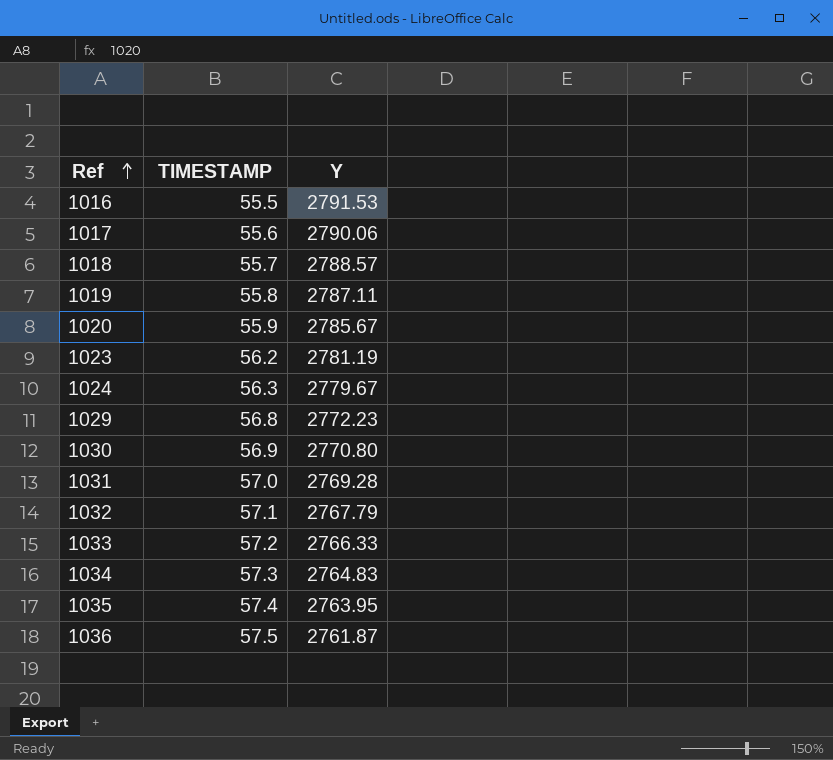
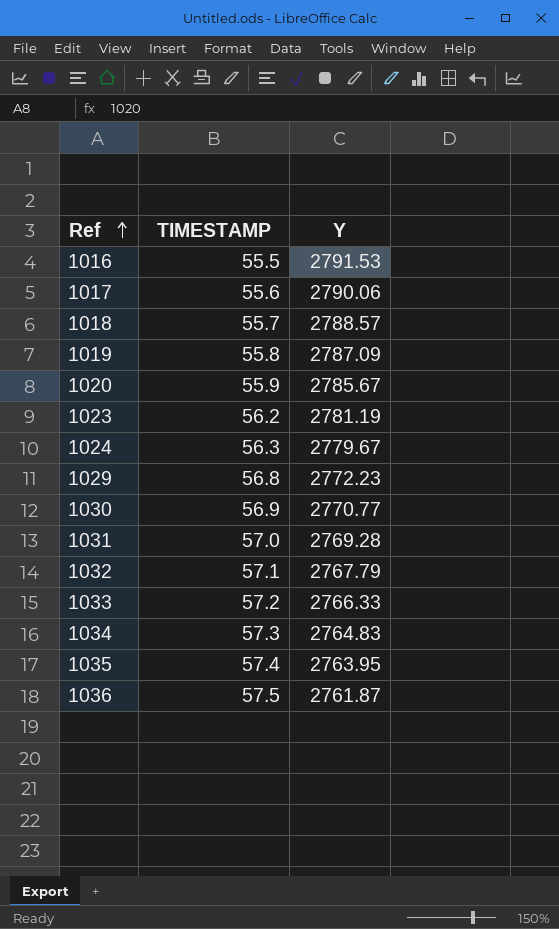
1019 | Y: 2787.11 -> 2787.09
1030 | Y: 2770.80 -> 2770.77

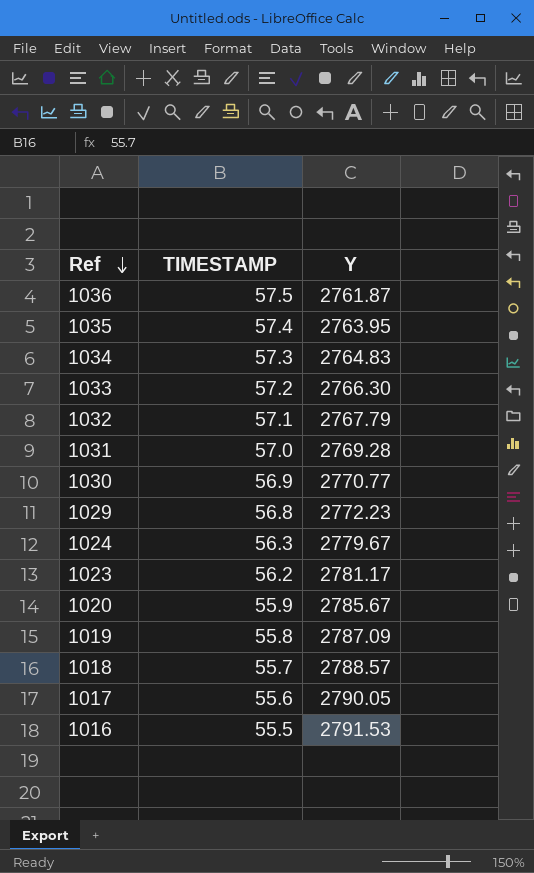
row order: Ref ascending -> Ref descending
1033 | Y: 2766.33 -> 2766.30
1023 | Y: 2781.19 -> 2781.17
1017 | Y: 2790.06 -> 2790.05

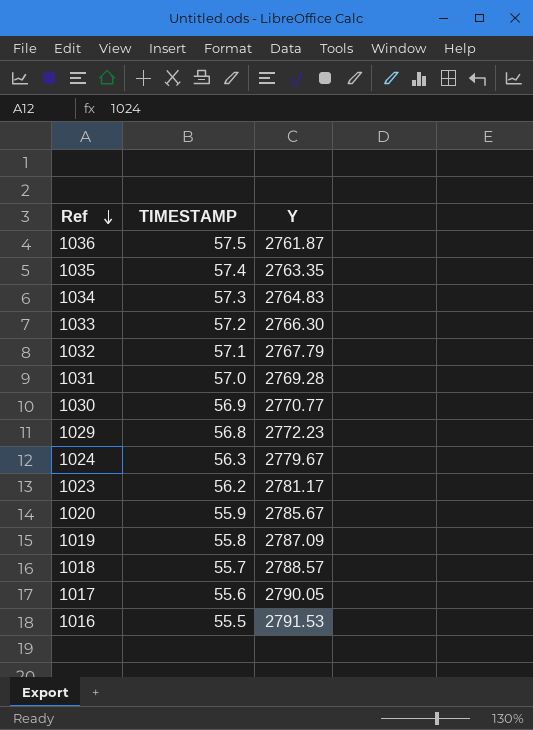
1035 | Y: 2763.95 -> 2763.35

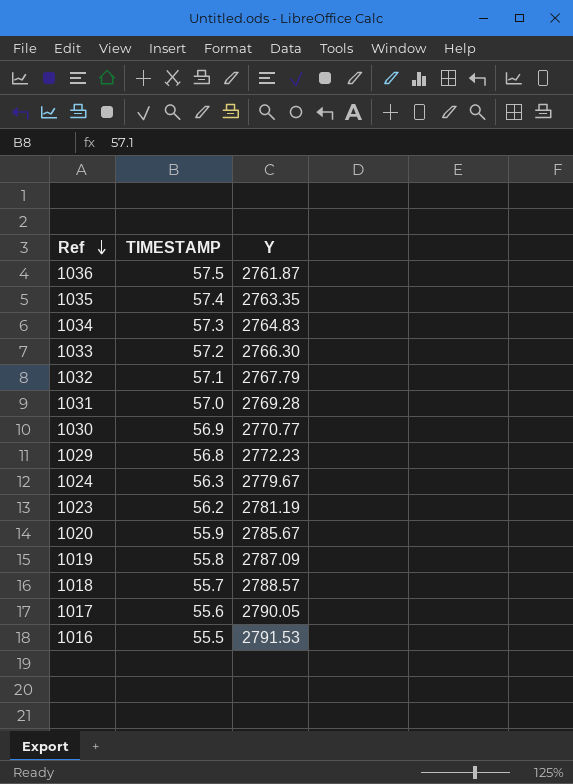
1023 | Y: 2781.17 -> 2781.19

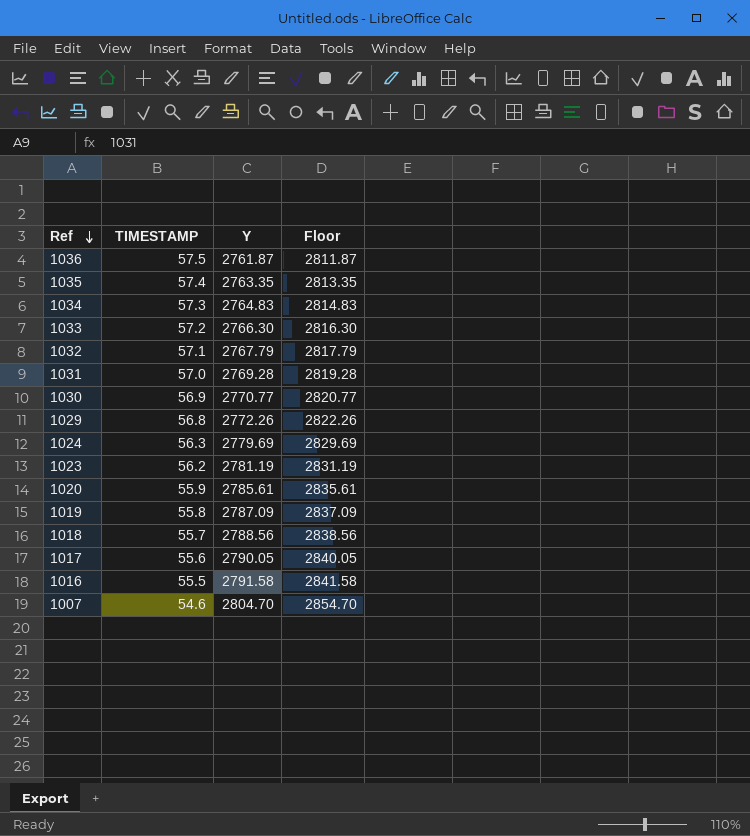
column Floor | formula: none -> [Y] + 50
1029 | Y: 2772.23 -> 2772.26
1024 | Y: 2779.67 -> 2779.69
1020 | Y: 2785.67 -> 2785.61
1018 | Y: 2788.57 -> 2788.56
1016 | Y: 2791.53 -> 2791.58
row 1007: none -> 54.6 | 2804.70 | 2854.70

